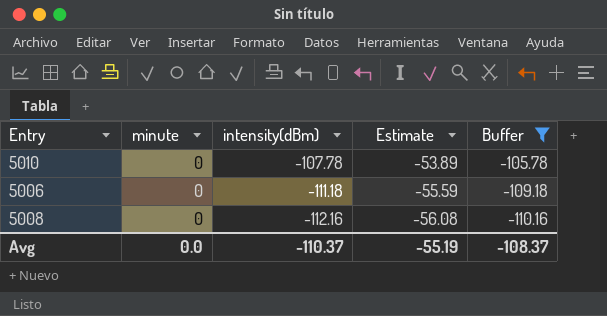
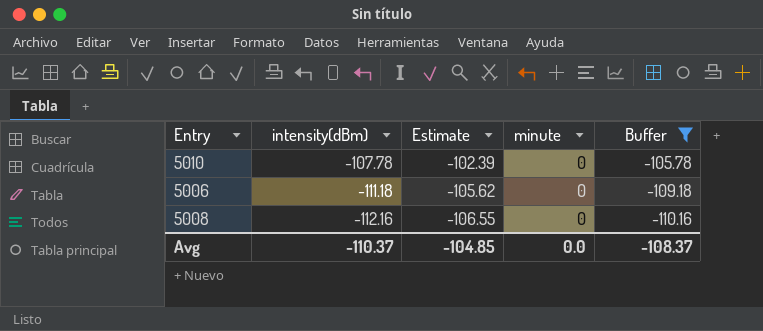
column Estimate | formula: [intensity(dBm)] * 0.5 -> [intensity(dBm)] * 0.95
column minute | position: 2 -> 4
Avg | Estimate: -55.19 -> -104.85

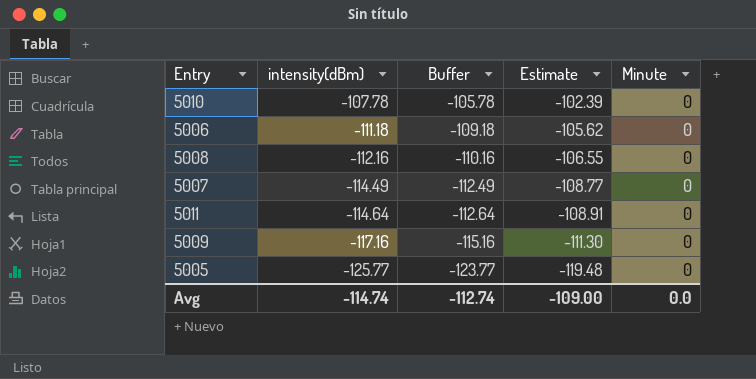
filter: Buffer >= -110.16 -> none
column Buffer | position: 5 -> 3
column name: minute -> Minute
Avg | intensity(dBm): -110.37 -> -114.74
Avg | Buffer: -108.37 -> -112.74
Avg | Estimate: -104.85 -> -109.00

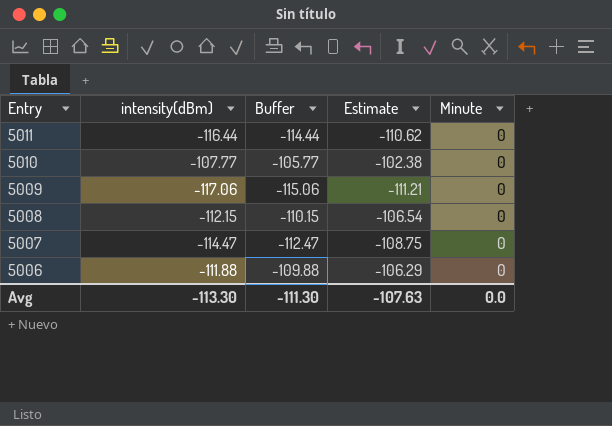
row order: intensity(dBm) descending -> Entry descending
row 5005: -125.77 | -123.77 | -119.48 | 0 -> none
5011 | intensity(dBm): -114.64 -> -116.44
5011 | Buffer: -112.64 -> -114.44
5011 | Estimate: -108.91 -> -110.62
5010 | intensity(dBm): -107.78 -> -107.77
5010 | Buffer: -105.78 -> -105.77
5010 | Estimate: -102.39 -> -102.38
5009 | intensity(dBm): -117.16 -> -117.06
5009 | Buffer: -115.16 -> -115.06
5009 | Estimate: -111.30 -> -111.21
5008 | intensity(dBm): -112.16 -> -112.15
5008 | Buffer: -110.16 -> -110.15
5008 | Estimate: -106.55 -> -106.54
5007 | intensity(dBm): -114.49 -> -114.47
5007 | Buffer: -112.49 -> -112.47
5007 | Estimate: -108.77 -> -108.75
5006 | intensity(dBm): -111.18 -> -111.88
5006 | Buffer: -109.18 -> -109.88
5006 | Estimate: -105.62 -> -106.29
Avg | intensity(dBm): -114.74 -> -113.30
Avg | Buffer: -112.74 -> -111.30
Avg | Estimate: -109.00 -> -107.63

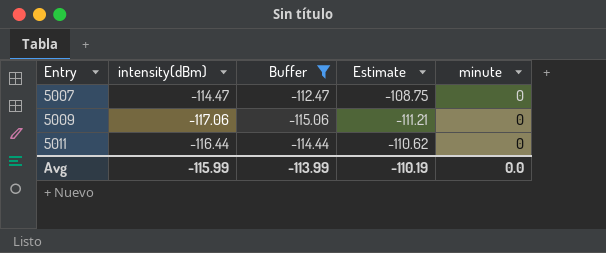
filter: none -> Buffer <= -112.47
row order: Entry descending -> Entry ascending
column name: Minute -> minute
Avg | intensity(dBm): -113.30 -> -115.99
Avg | Buffer: -111.30 -> -113.99
Avg | Estimate: -107.63 -> -110.19

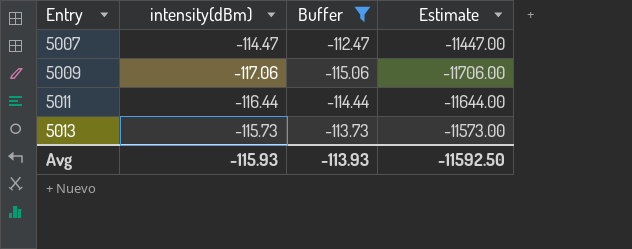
column minute | position: 5 -> none
column Estimate | formula: [intensity(dBm)] * 0.95 -> [intensity(dBm)] * 100
row 5013: none -> -115.73 | -113.73 | -11573.00
Avg | intensity(dBm): -115.99 -> -115.93
Avg | Buffer: -113.99 -> -113.93
Avg | Estimate: -110.19 -> -11592.50

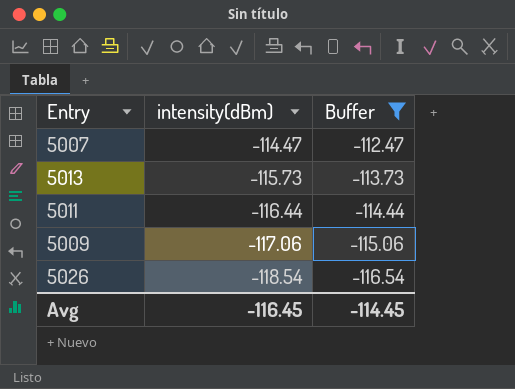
row order: Entry ascending -> intensity(dBm) descending
column Estimate | formula: [intensity(dBm)] * 100 -> none
row 5026: none -> -118.54 | -116.54
Avg | intensity(dBm): -115.93 -> -116.45
Avg | Buffer: -113.93 -> -114.45

